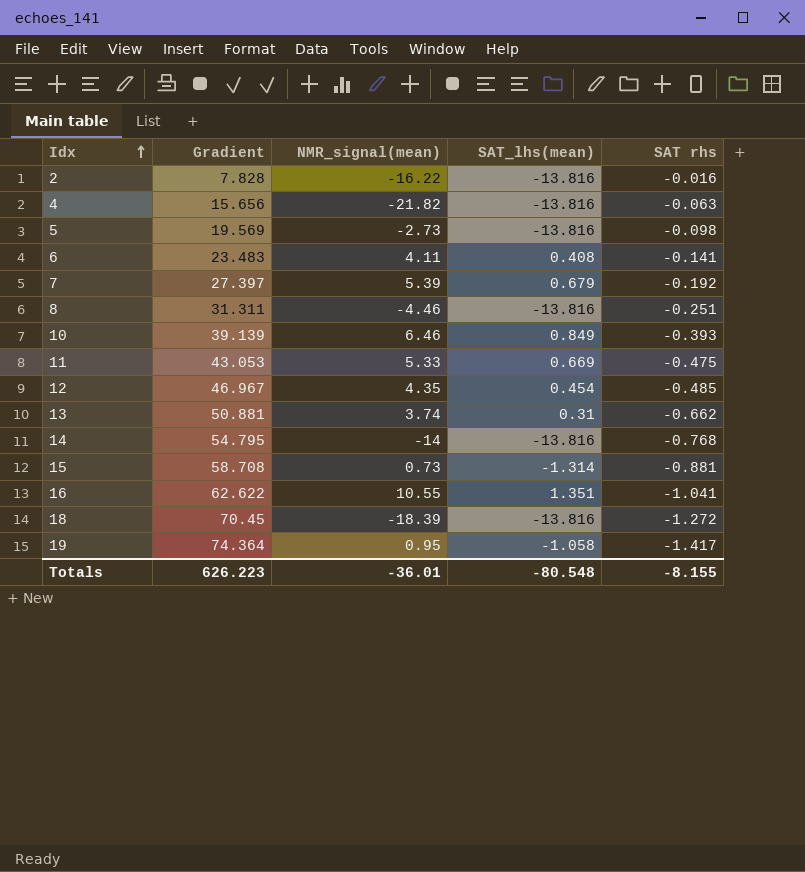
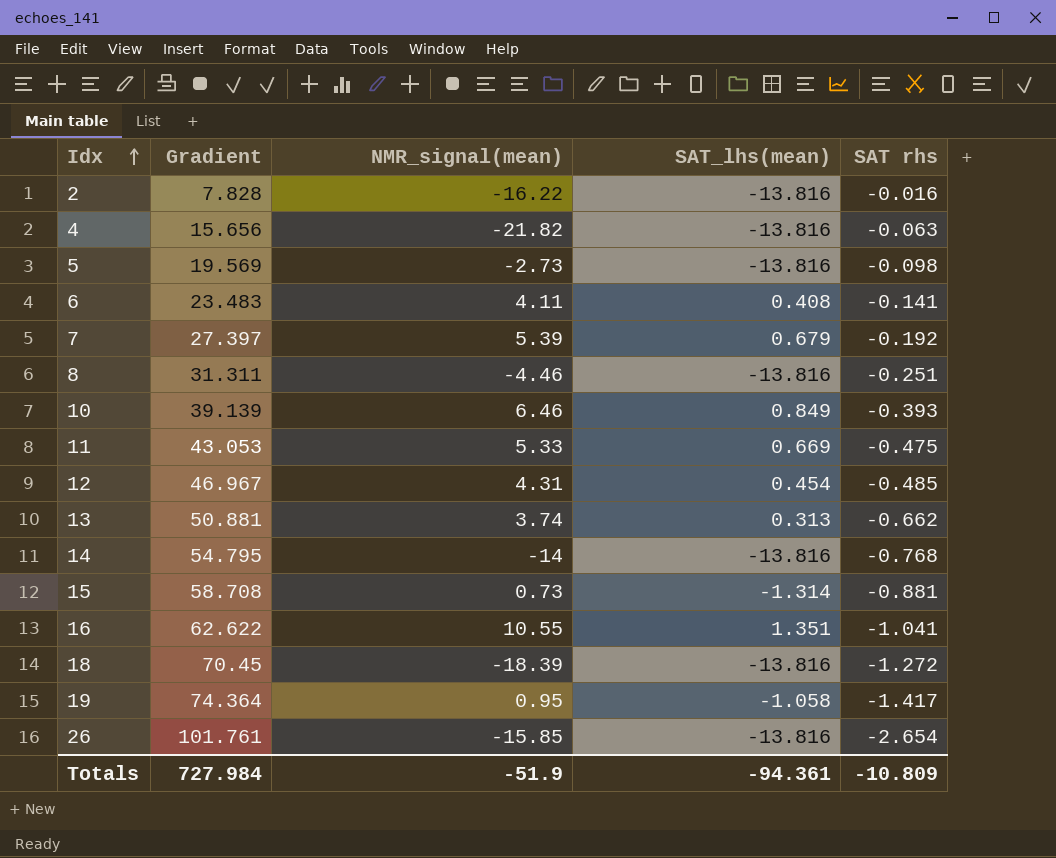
12 | NMR_signal(mean): 4.35 -> 4.31
13 | SAT_lhs(mean): 0.31 -> 0.313
row 26: none -> 101.761 | -15.85 | -13.816 | -2.654
Totals | Gradient: 626.223 -> 727.984
Totals | NMR_signal(mean): -36.01 -> -51.9
Totals | SAT_lhs(mean): -80.548 -> -94.361
Totals | SAT rhs: -8.155 -> -10.809

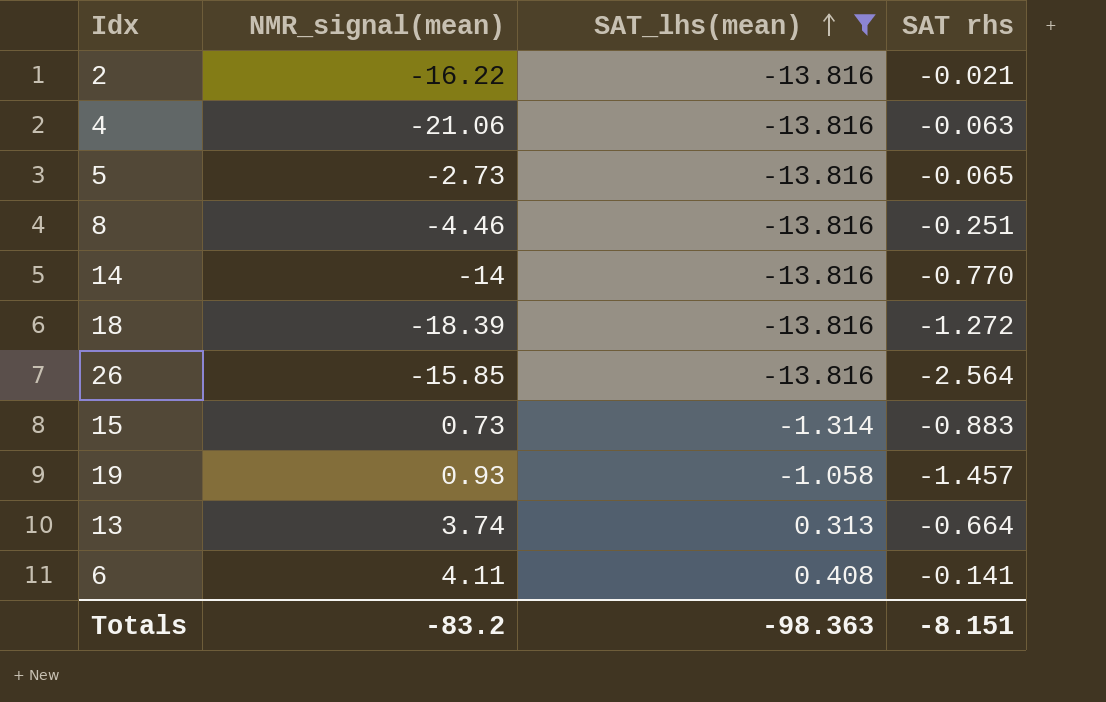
filter: none -> SAT_lhs(mean) <= 0.408
row order: Idx ascending -> SAT_lhs(mean) ascending
column Gradient | position: 2 -> none
2 | SAT rhs: -0.016 -> -0.021
4 | NMR_signal(mean): -21.82 -> -21.06
5 | SAT rhs: -0.098 -> -0.065
14 | SAT rhs: -0.768 -> -0.770
26 | SAT rhs: -2.654 -> -2.564
15 | SAT rhs: -0.881 -> -0.883
19 | NMR_signal(mean): 0.95 -> 0.93
19 | SAT rhs: -1.417 -> -1.457
13 | SAT rhs: -0.662 -> -0.664
Totals | NMR_signal(mean): -51.9 -> -83.2
Totals | SAT_lhs(mean): -94.361 -> -98.363
Totals | SAT rhs: -10.809 -> -8.151

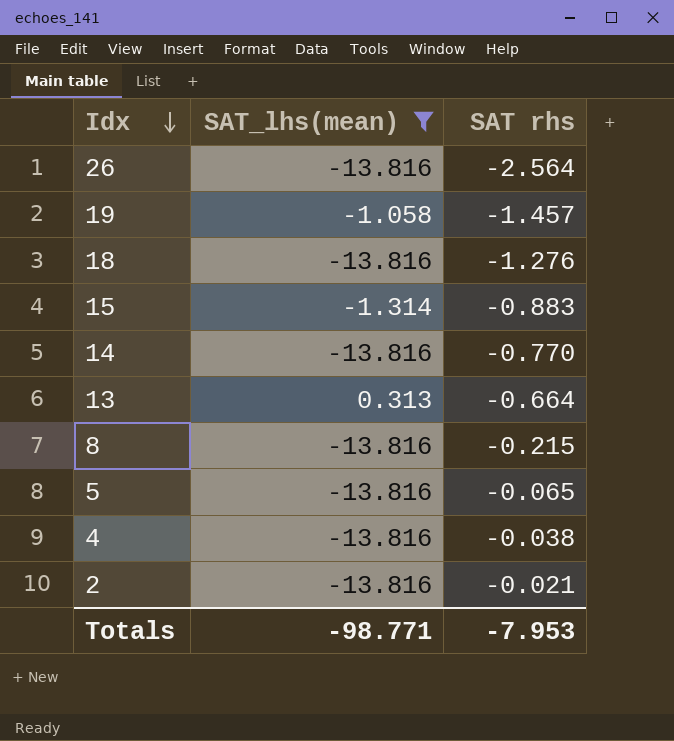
row order: SAT_lhs(mean) ascending -> Idx descending
column NMR_signal(mean) | position: 2 -> none
row 6: 4.11 | 0.408 | -0.141 -> none
18 | SAT rhs: -1.272 -> -1.276
8 | SAT rhs: -0.251 -> -0.215
4 | SAT rhs: -0.063 -> -0.038
Totals | SAT_lhs(mean): -98.363 -> -98.771
Totals | SAT rhs: -8.151 -> -7.953

